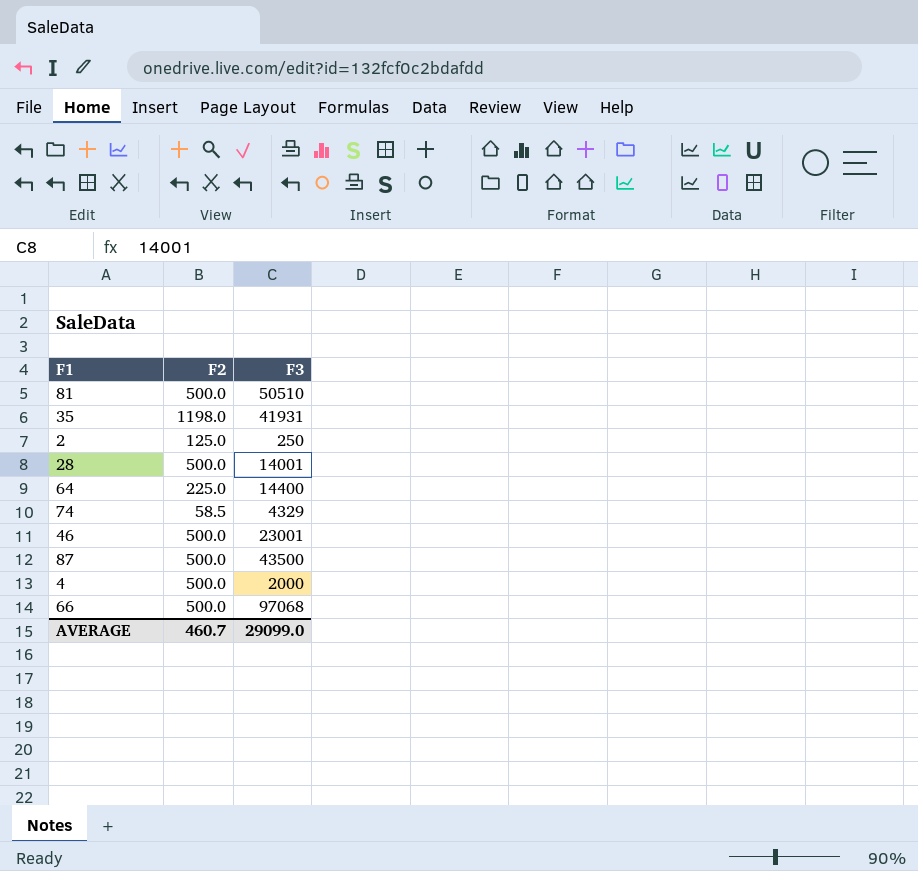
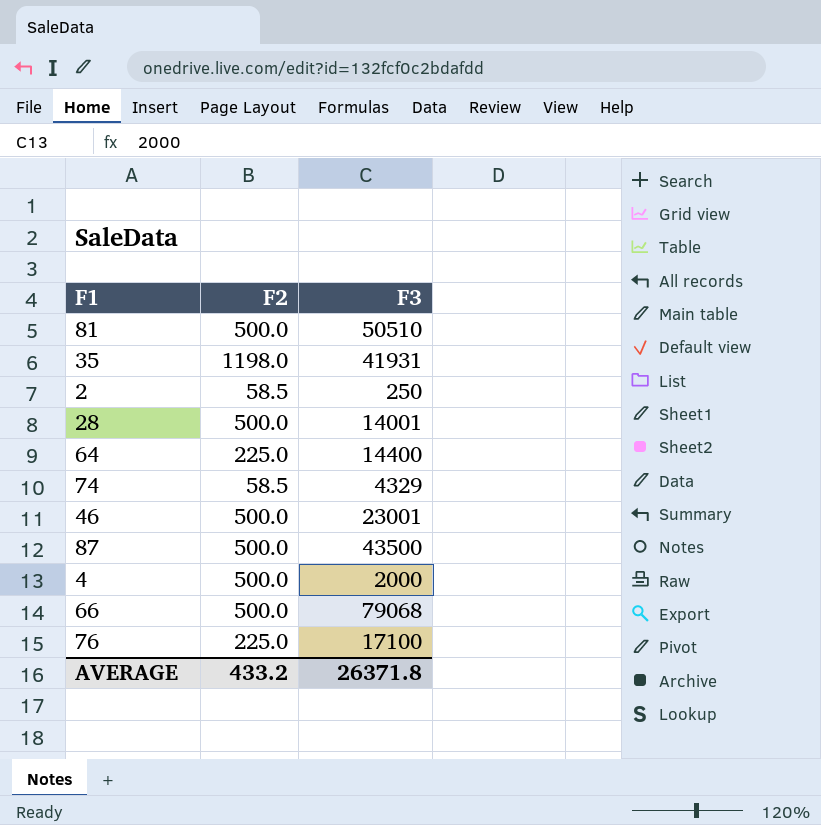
2 | F2: 125.0 -> 58.5
66 | F3: 97068 -> 79068
row 76: none -> 225.0 | 17100
AVERAGE | F2: 460.7 -> 433.2
AVERAGE | F3: 29099.0 -> 26371.8

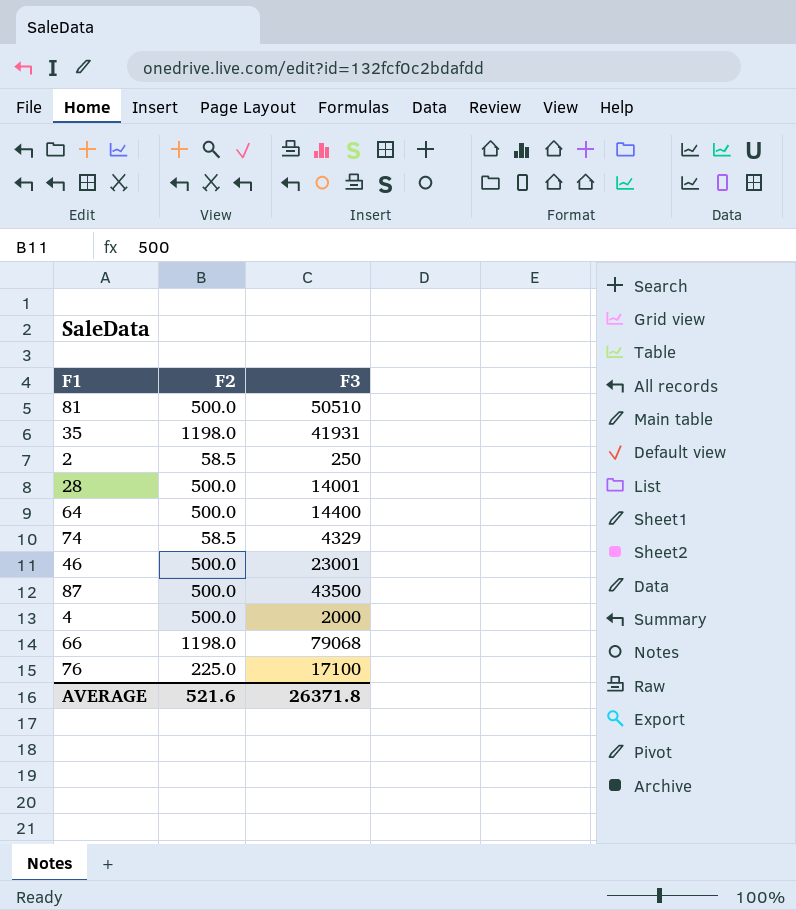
64 | F2: 225.0 -> 500.0
66 | F2: 500.0 -> 1198.0
AVERAGE | F2: 433.2 -> 521.6

